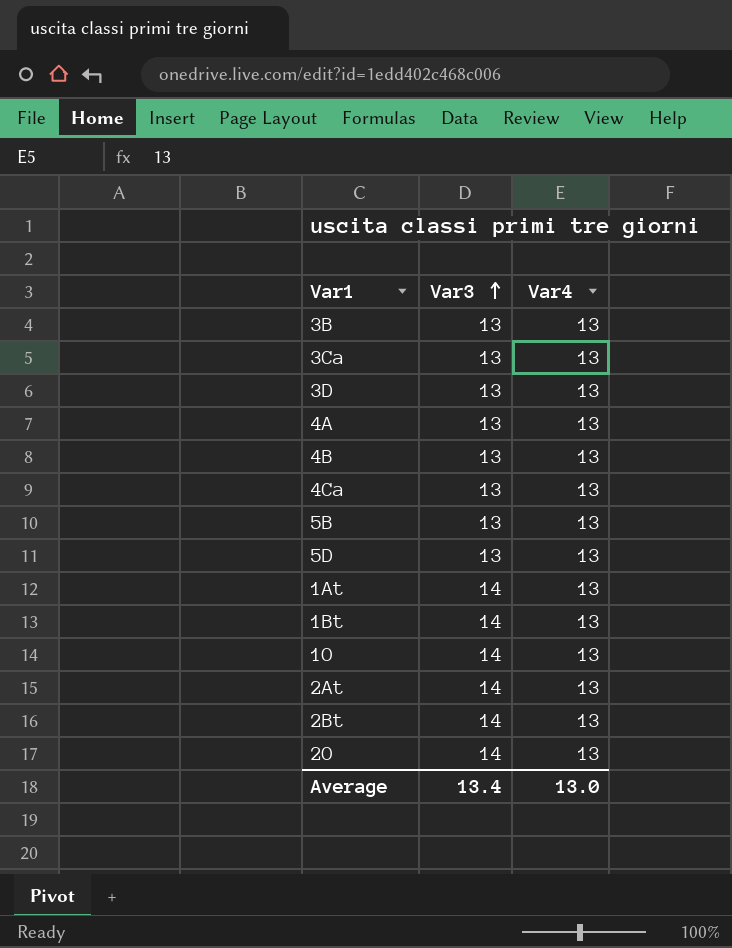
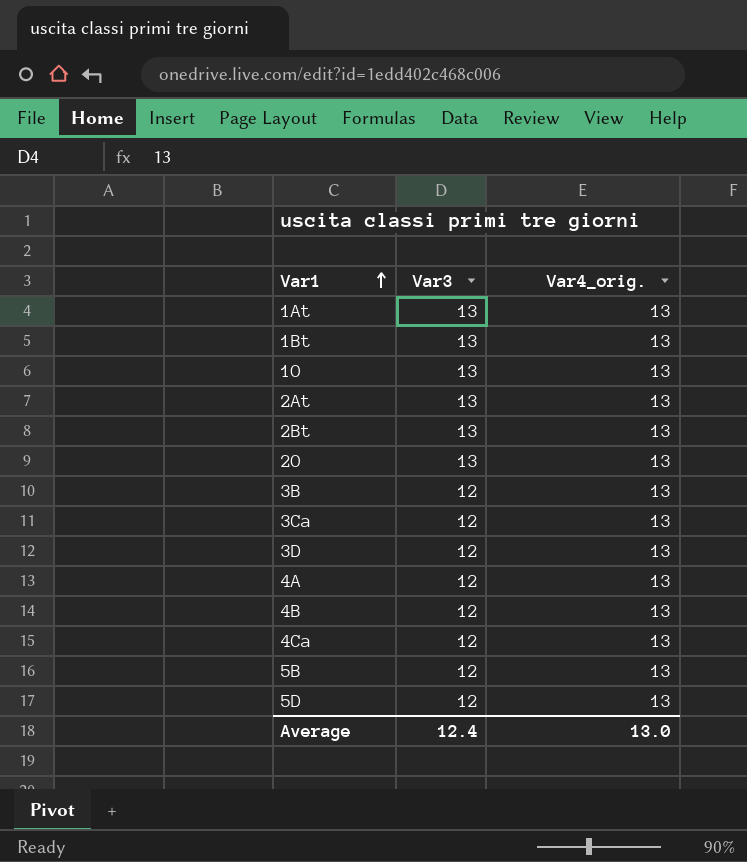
row order: Var3 ascending -> Var1 ascending
column name: Var4 -> Var4_orig.
1At | Var3: 14 -> 13
1Bt | Var3: 14 -> 13
1O | Var3: 14 -> 13
2At | Var3: 14 -> 13
2Bt | Var3: 14 -> 13
2O | Var3: 14 -> 13
3B | Var3: 13 -> 12
3Ca | Var3: 13 -> 12
3D | Var3: 13 -> 12
4A | Var3: 13 -> 12
4B | Var3: 13 -> 12
4Ca | Var3: 13 -> 12
5B | Var3: 13 -> 12
5D | Var3: 13 -> 12
Average | Var3: 13.4 -> 12.4

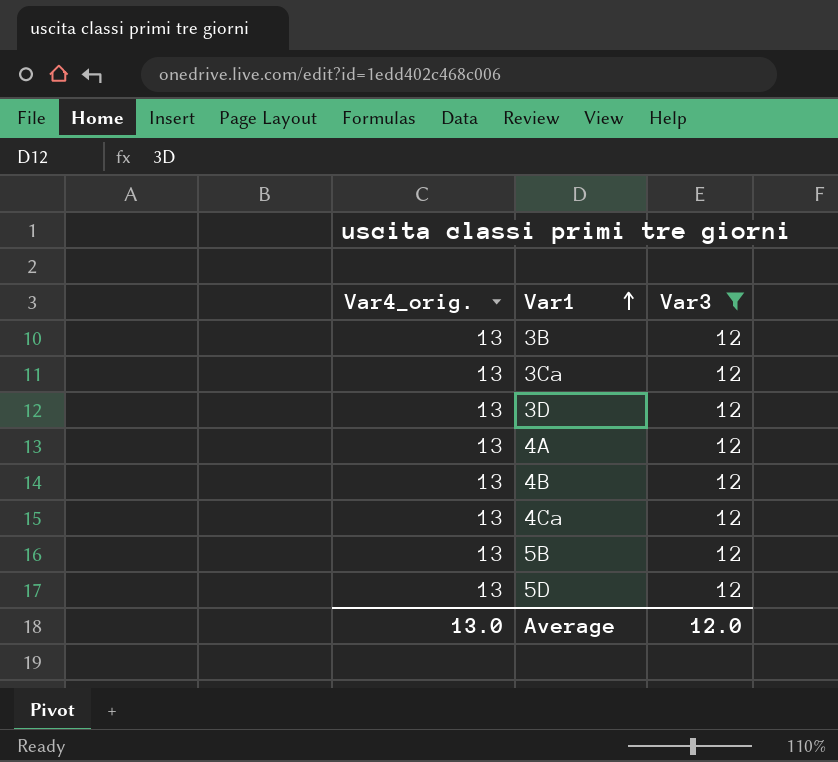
filter: none -> Var3 = 12
column Var4_orig. | position: 3 -> 1
Average | Var3: 12.4 -> 12.0

